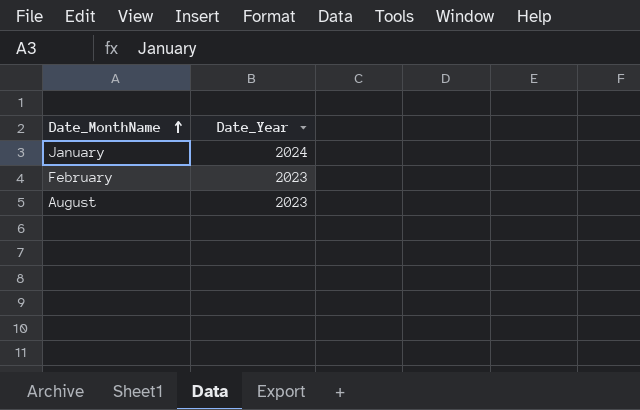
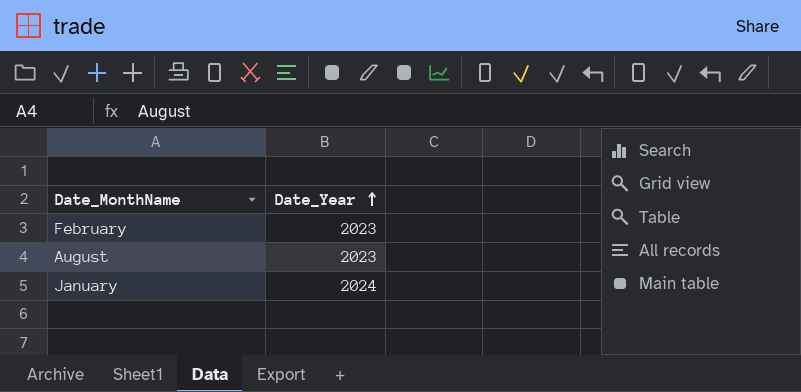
row order: Date_MonthName ascending -> Date_Year ascending

